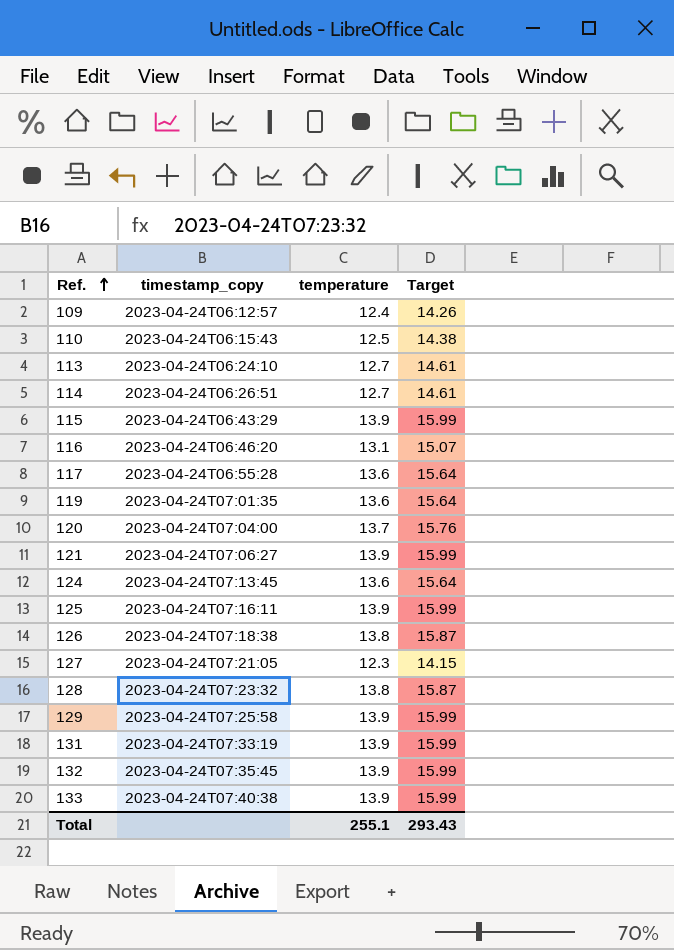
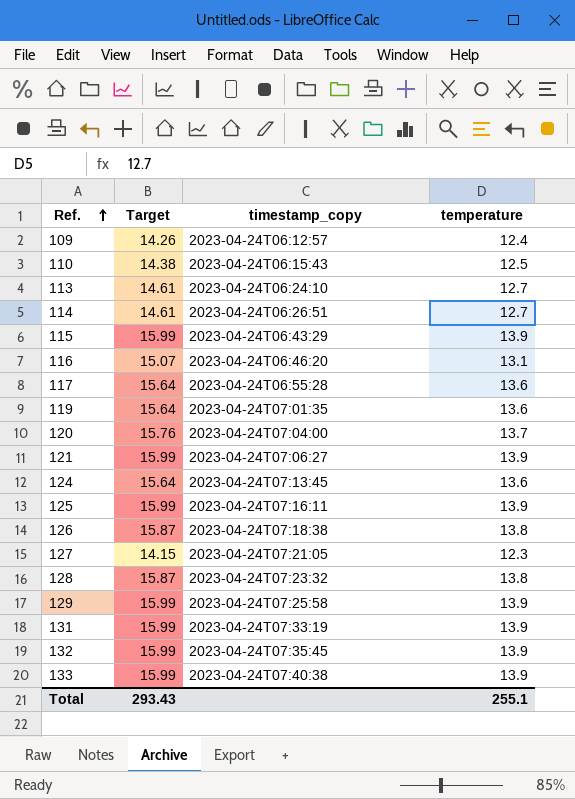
column Target | position: 4 -> 2

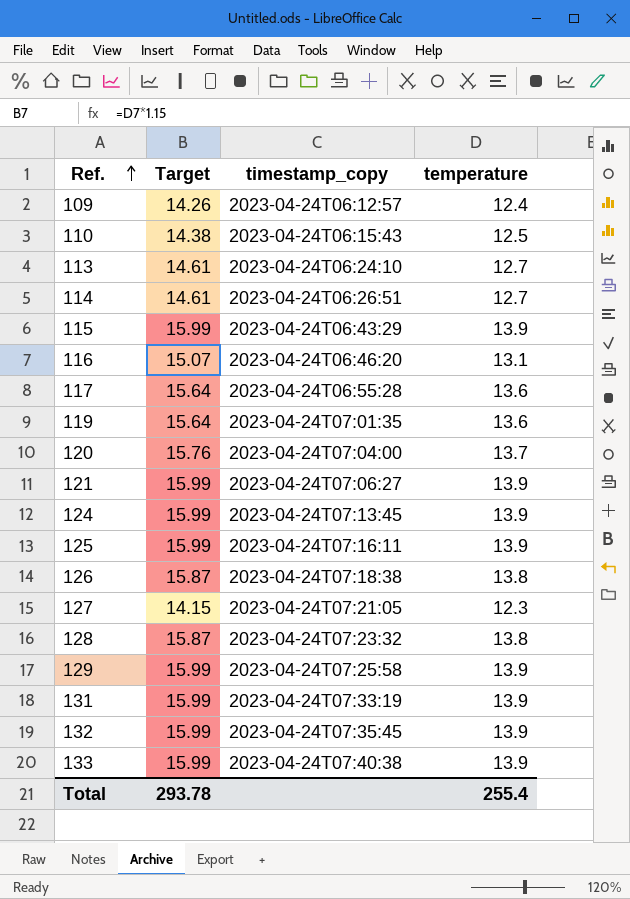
124 | Target: 15.64 -> 15.99
124 | temperature: 13.6 -> 13.9
Total | Target: 293.43 -> 293.78
Total | temperature: 255.1 -> 255.4

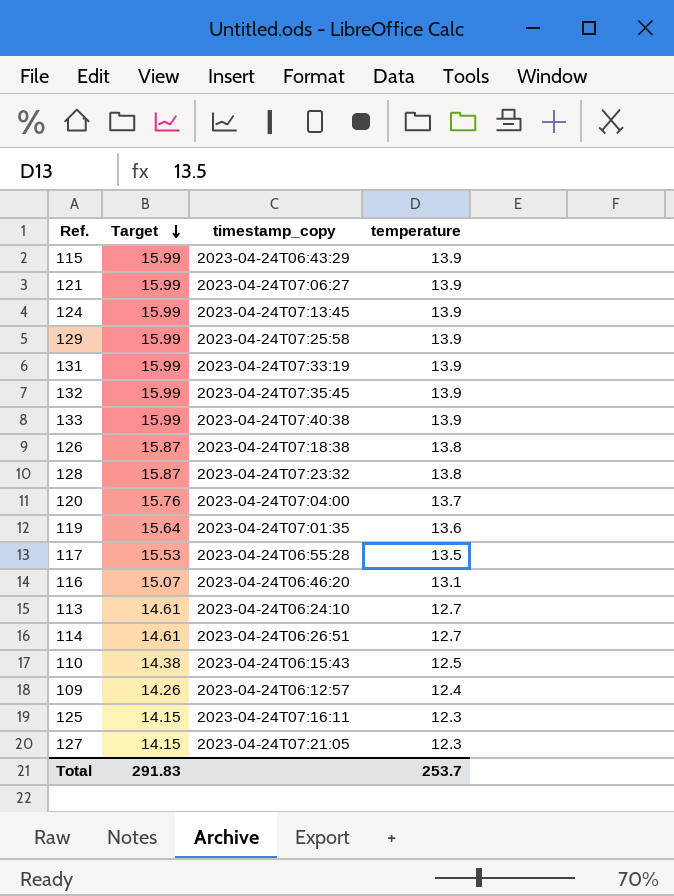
row order: Ref. ascending -> Target descending
117 | Target: 15.64 -> 15.53
117 | temperature: 13.6 -> 13.5
125 | Target: 15.99 -> 14.15
125 | temperature: 13.9 -> 12.3
Total | Target: 293.78 -> 291.83
Total | temperature: 255.4 -> 253.7

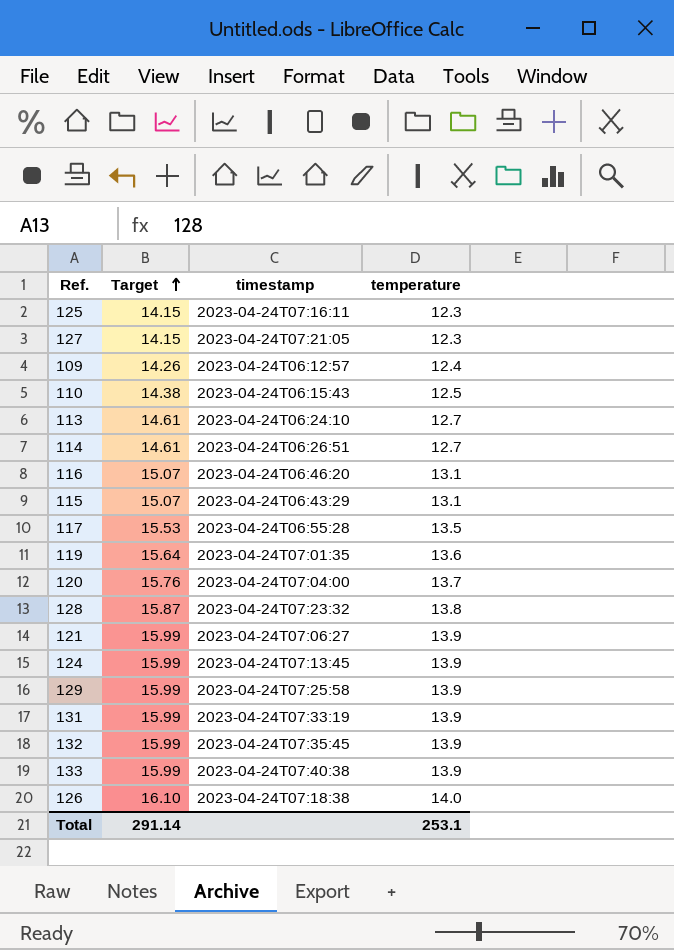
row order: Target descending -> Target ascending
column name: timestamp_copy -> timestamp
115 | Target: 15.99 -> 15.07
115 | temperature: 13.9 -> 13.1
126 | Target: 15.87 -> 16.10
126 | temperature: 13.8 -> 14.0
Total | Target: 291.83 -> 291.14
Total | temperature: 253.7 -> 253.1

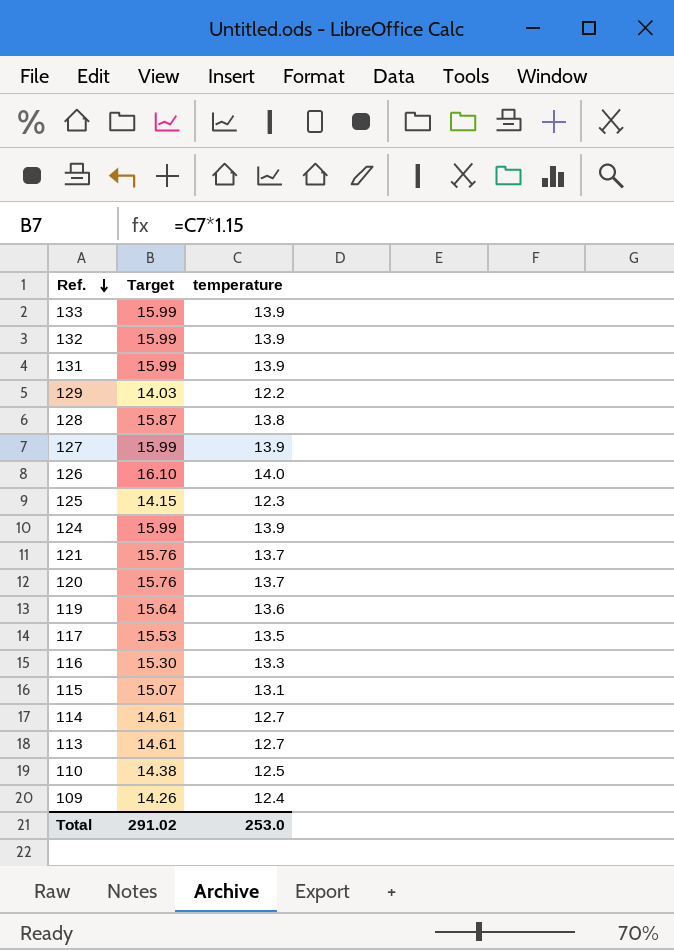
row order: Target ascending -> Ref. descending
column timestamp | position: 3 -> none
129 | Target: 15.99 -> 14.03
129 | temperature: 13.9 -> 12.2
127 | Target: 14.15 -> 15.99
127 | temperature: 12.3 -> 13.9
121 | Target: 15.99 -> 15.76
121 | temperature: 13.9 -> 13.7
116 | Target: 15.07 -> 15.30
116 | temperature: 13.1 -> 13.3
Total | Target: 291.14 -> 291.02
Total | temperature: 253.1 -> 253.0

